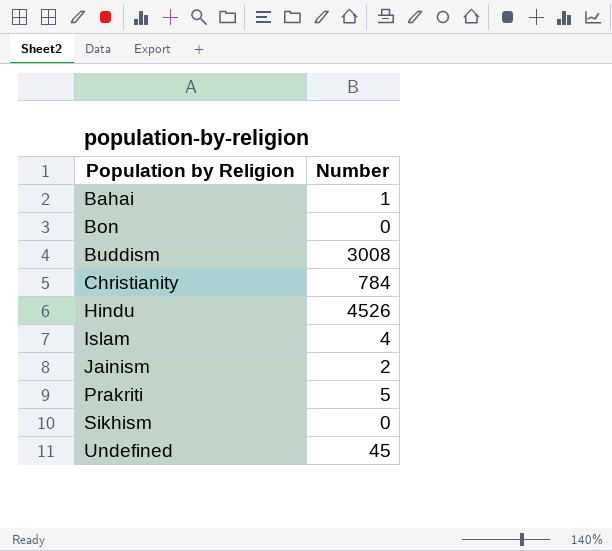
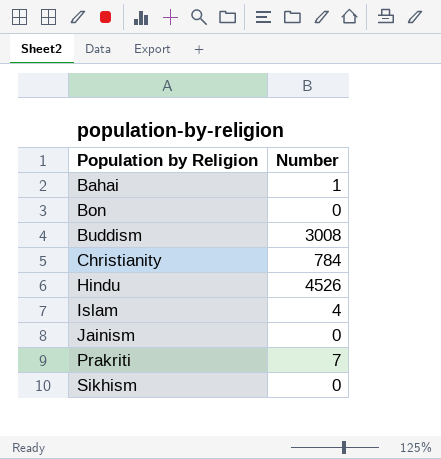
row Undefined: 45 -> none
Jainism | Number: 2 -> 0
Prakriti | Number: 5 -> 7

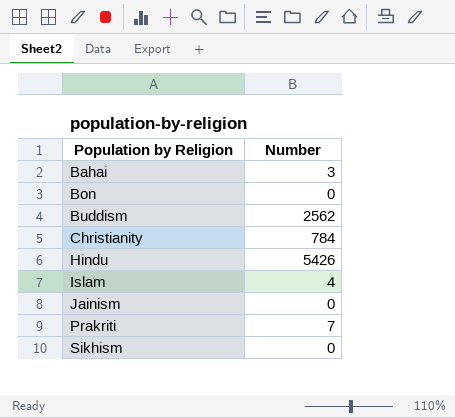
Bahai | Number: 1 -> 3
Buddism | Number: 3008 -> 2562
Hindu | Number: 4526 -> 5426

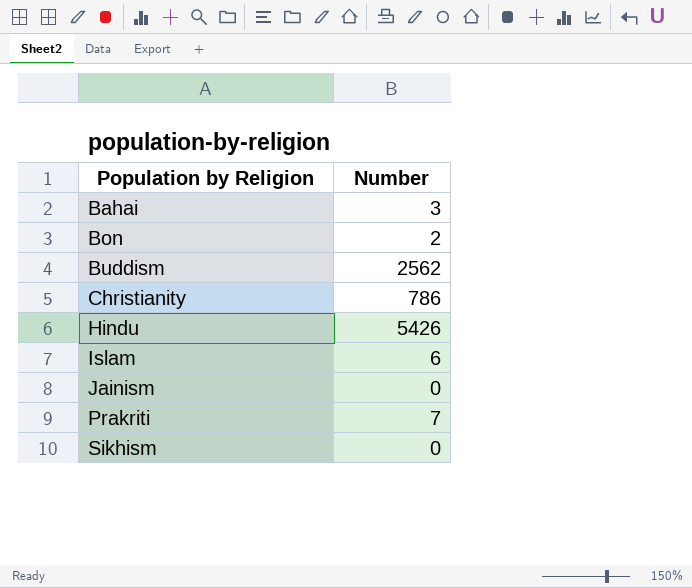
Bon | Number: 0 -> 2
Christianity | Number: 784 -> 786
Islam | Number: 4 -> 6

